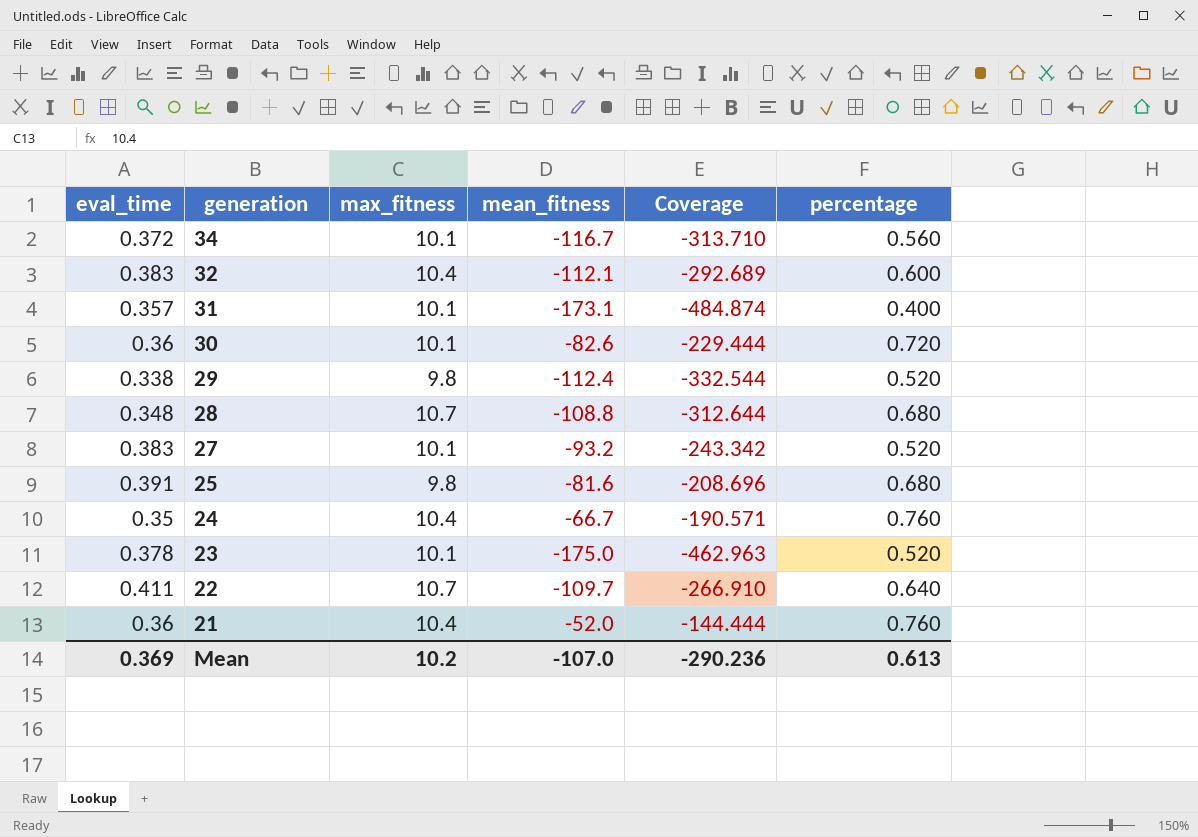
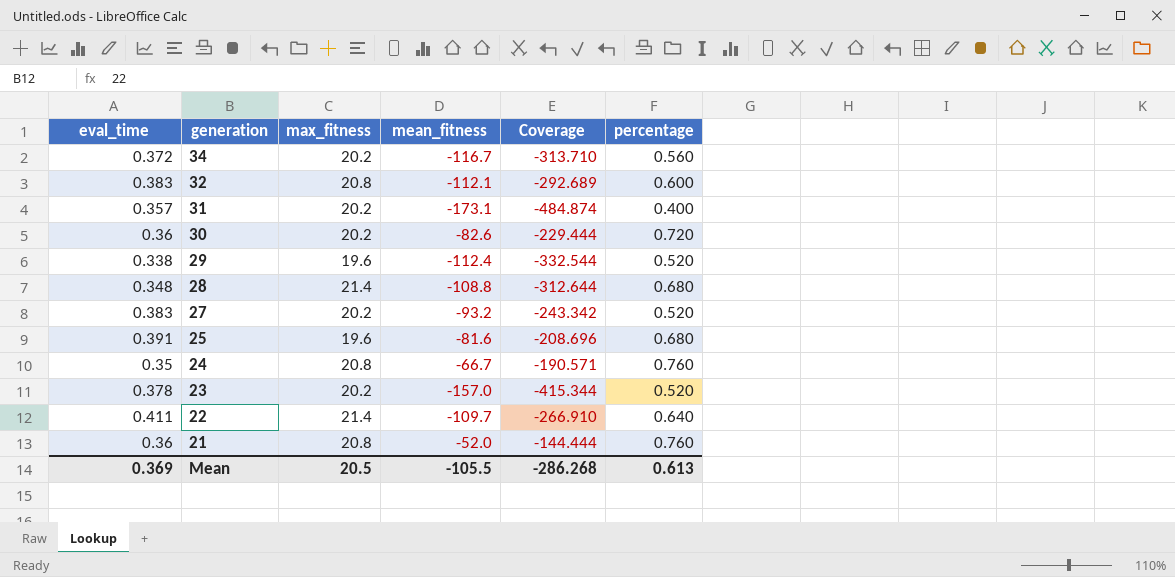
34 | max_fitness: 10.1 -> 20.2
32 | max_fitness: 10.4 -> 20.8
31 | max_fitness: 10.1 -> 20.2
30 | max_fitness: 10.1 -> 20.2
29 | max_fitness: 9.8 -> 19.6
28 | max_fitness: 10.7 -> 21.4
27 | max_fitness: 10.1 -> 20.2
25 | max_fitness: 9.8 -> 19.6
24 | max_fitness: 10.4 -> 20.8
23 | max_fitness: 10.1 -> 20.2
23 | mean_fitness: -175.0 -> -157.0
23 | Coverage: -462.963 -> -415.344
22 | max_fitness: 10.7 -> 21.4
21 | max_fitness: 10.4 -> 20.8
Mean | max_fitness: 10.2 -> 20.5
Mean | mean_fitness: -107.0 -> -105.5
Mean | Coverage: -290.236 -> -286.268

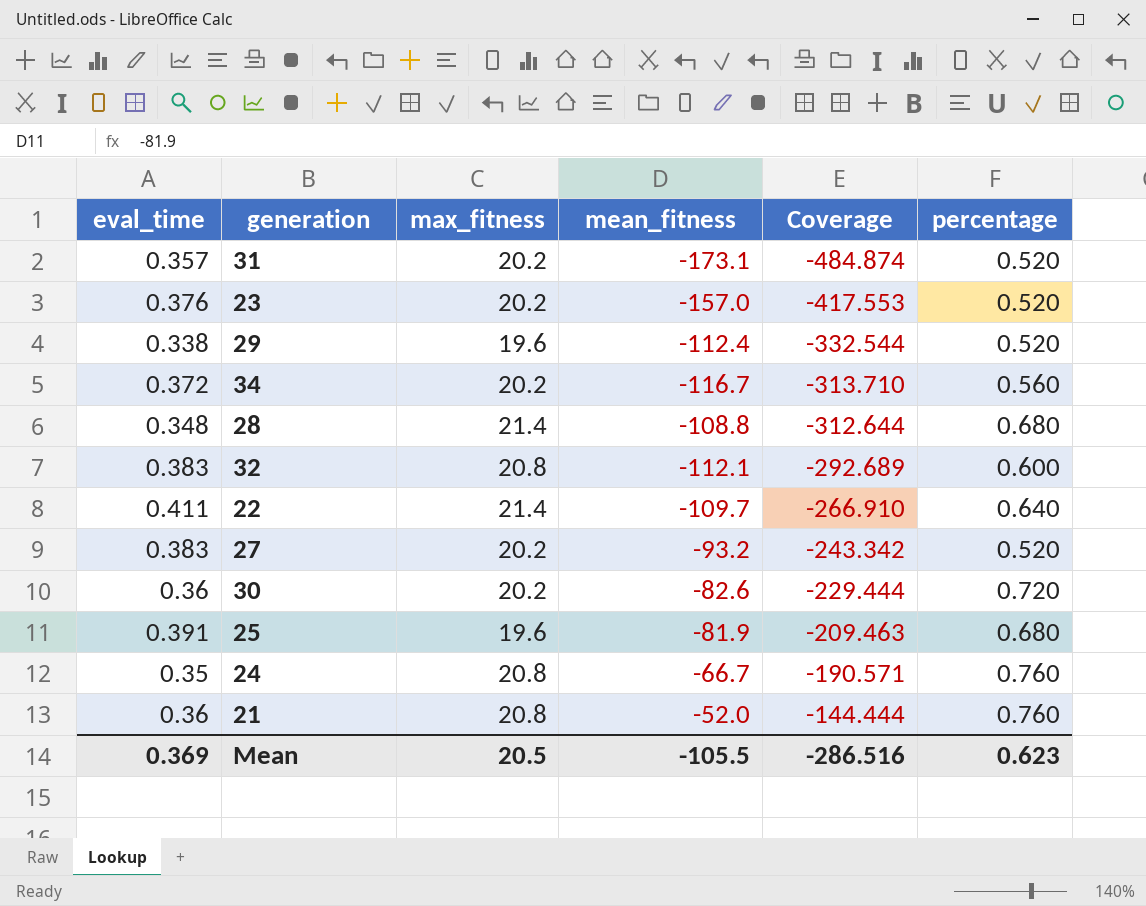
row order: generation descending -> Coverage ascending
31 | percentage: 0.400 -> 0.520
23 | eval_time: 0.378 -> 0.376
23 | Coverage: -415.344 -> -417.553
25 | mean_fitness: -81.6 -> -81.9
25 | Coverage: -208.696 -> -209.463
Mean | Coverage: -286.268 -> -286.516
Mean | percentage: 0.613 -> 0.623

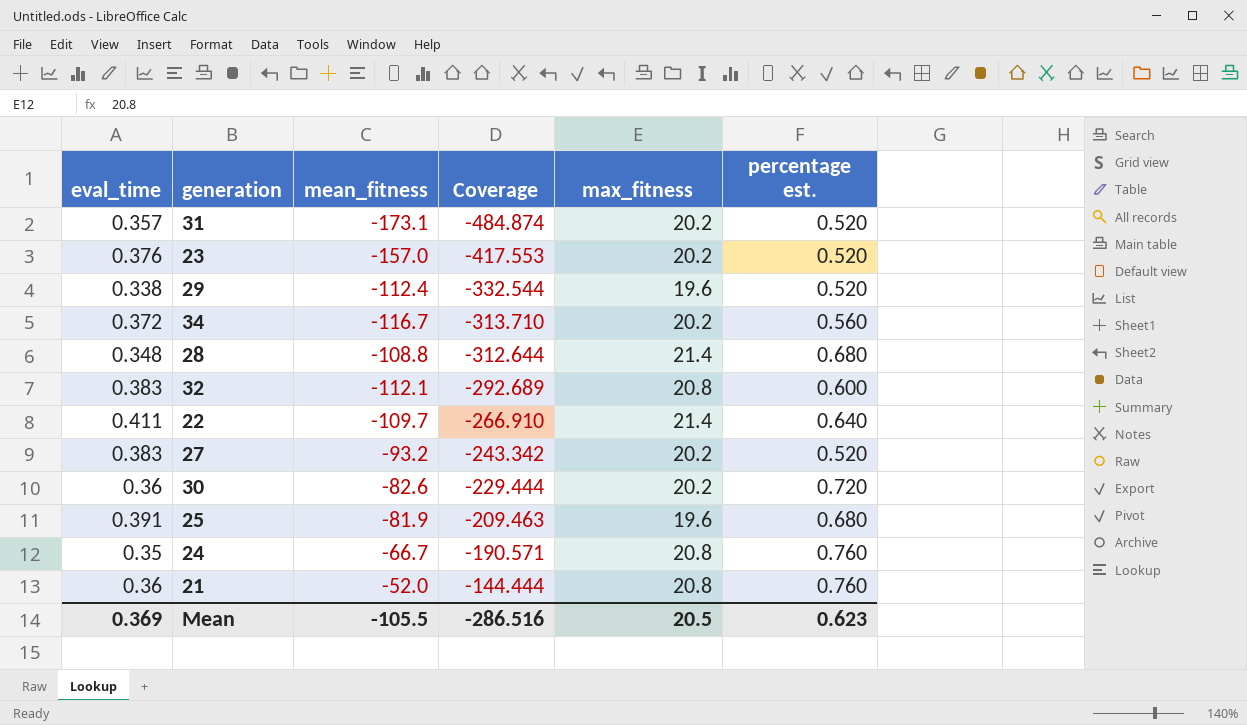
column max_fitness | position: 3 -> 5
column name: percentage -> percentage est.

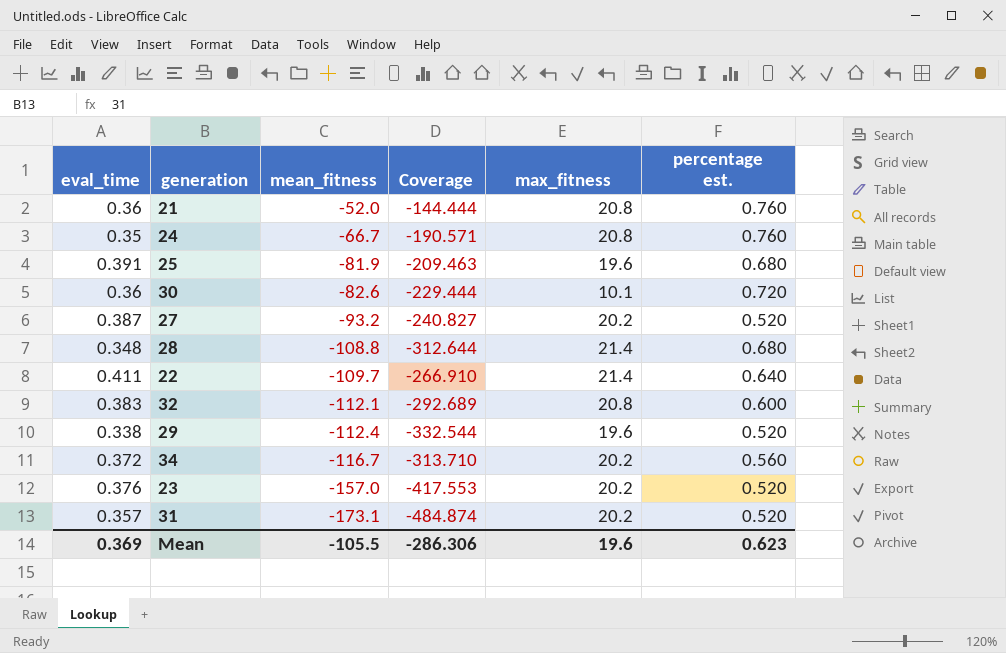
row order: Coverage ascending -> mean_fitness descending
30 | max_fitness: 20.2 -> 10.1
27 | eval_time: 0.383 -> 0.387
27 | Coverage: -243.342 -> -240.827
Mean | Coverage: -286.516 -> -286.306
Mean | max_fitness: 20.5 -> 19.6

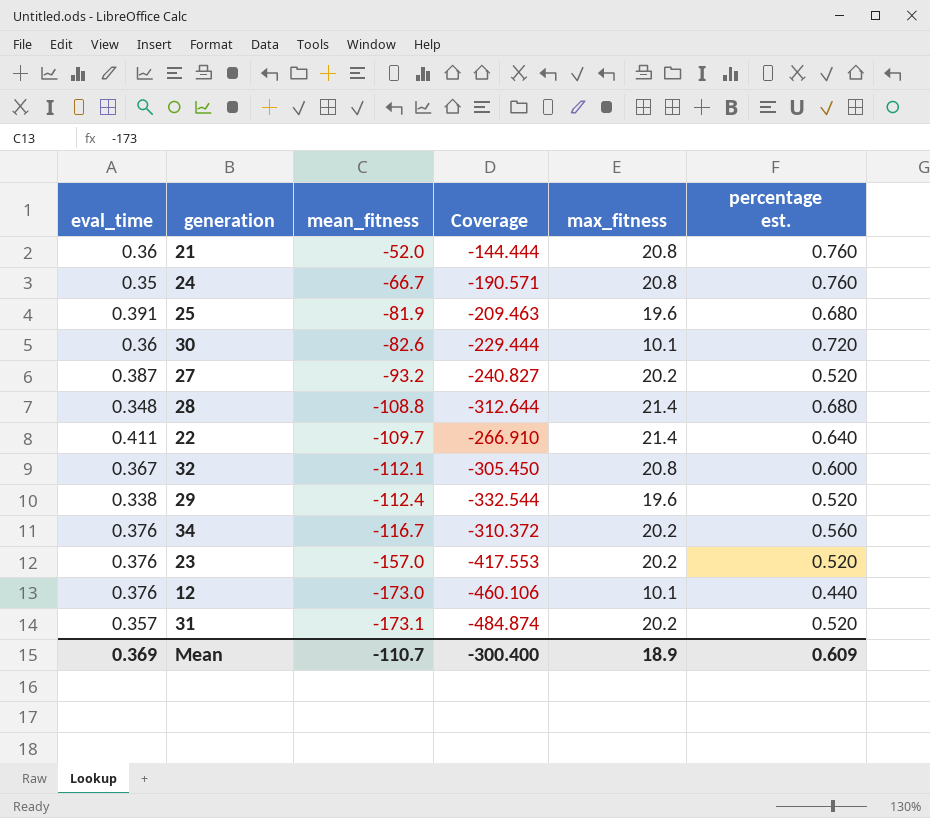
32 | eval_time: 0.383 -> 0.367
32 | Coverage: -292.689 -> -305.450
34 | eval_time: 0.372 -> 0.376
34 | Coverage: -313.710 -> -310.372
row 12: none -> 0.376 | -173.0 | -460.106 | 10.1 | 0.440
Mean | mean_fitness: -105.5 -> -110.7
Mean | Coverage: -286.306 -> -300.400
Mean | max_fitness: 19.6 -> 18.9
Mean | percentage est.: 0.623 -> 0.609

